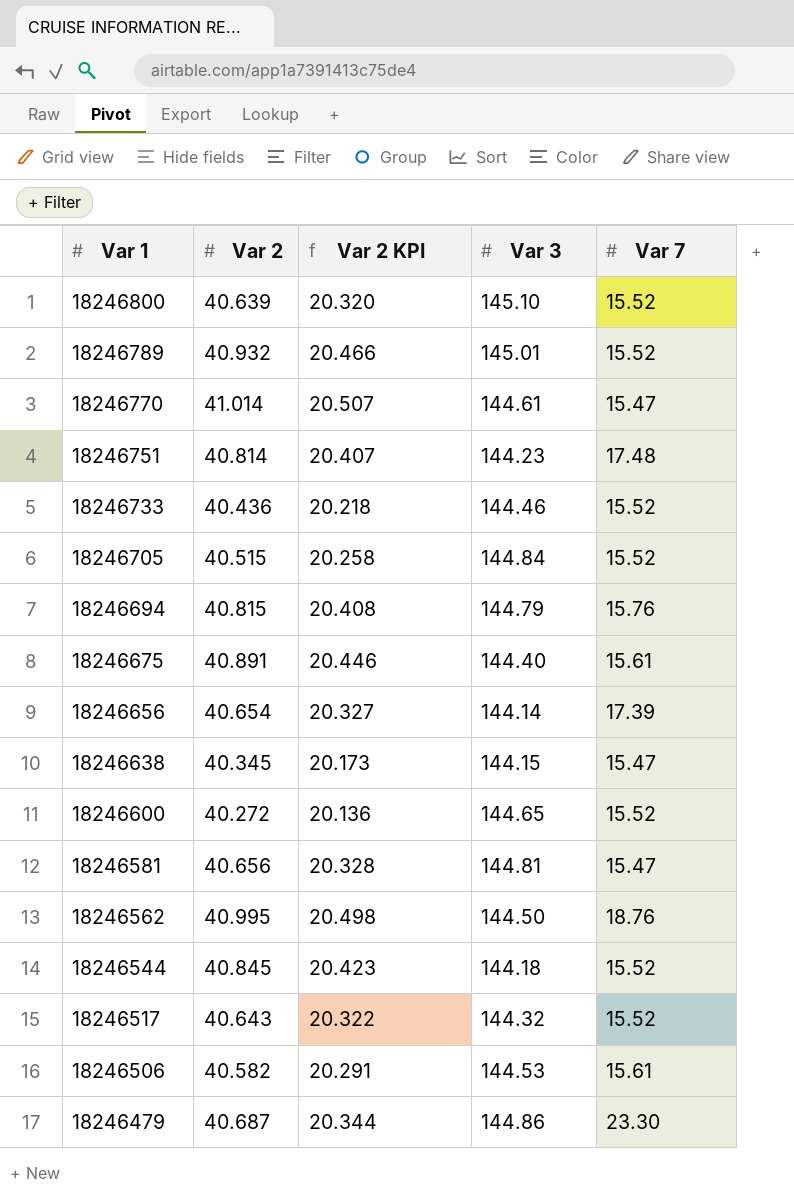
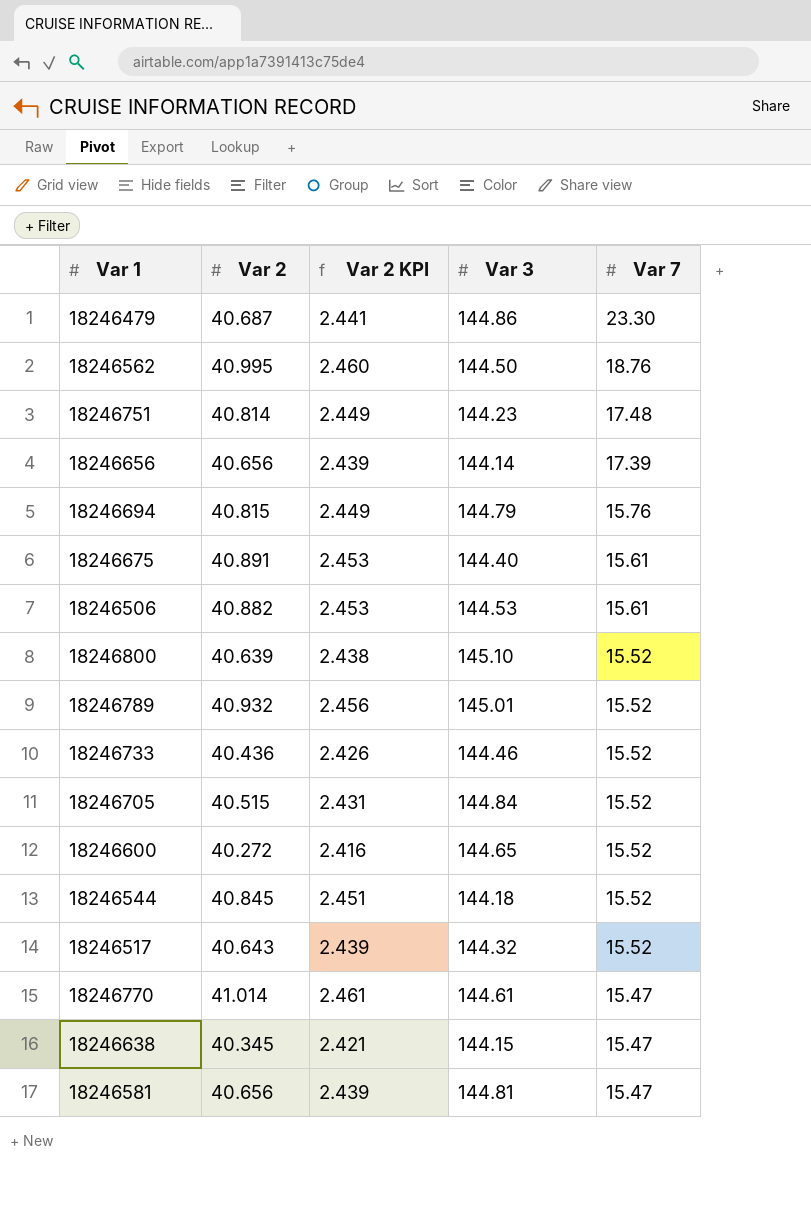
row order: Var 1 descending -> Var 7 descending
column Var 2 KPI | formula: [Var 2] * 0.5 -> [Var 2] * 0.06
18246656 | Var 2: 40.654 -> 40.656
18246506 | Var 2: 40.582 -> 40.882

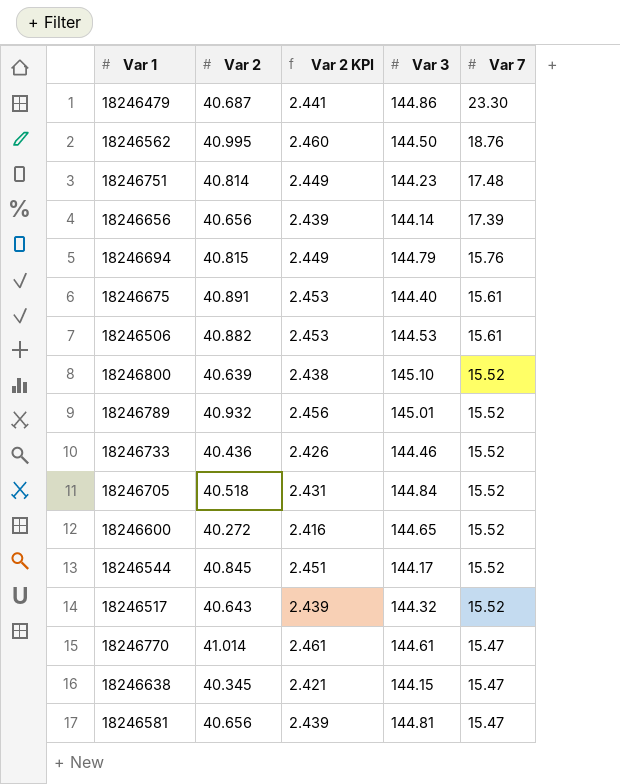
18246705 | Var 2: 40.515 -> 40.518
18246544 | Var 3: 144.18 -> 144.17

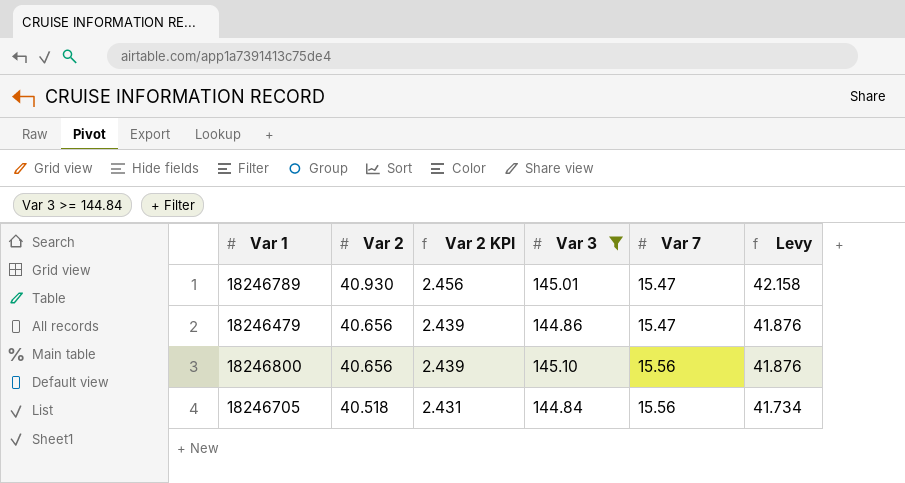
filter: none -> Var 3 >= 144.84
row order: Var 7 descending -> Var 2 descending
column Levy | formula: none -> [Var 2] * 1.03
18246789 | Var 2: 40.932 -> 40.930
18246789 | Var 7: 15.52 -> 15.47
18246479 | Var 2: 40.687 -> 40.656
18246479 | Var 2 KPI: 2.441 -> 2.439
18246479 | Var 7: 23.30 -> 15.47
18246800 | Var 2: 40.639 -> 40.656
18246800 | Var 2 KPI: 2.438 -> 2.439
18246800 | Var 7: 15.52 -> 15.56
18246705 | Var 7: 15.52 -> 15.56

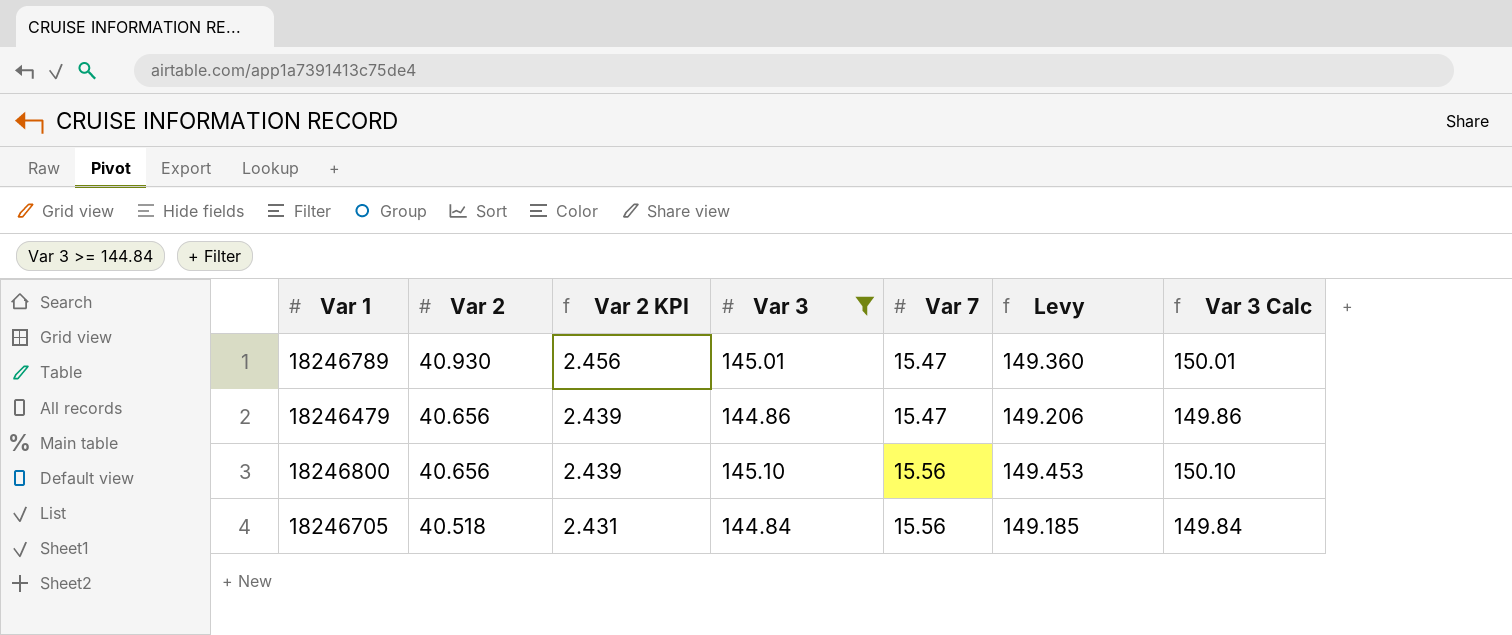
column Levy | formula: [Var 2] * 1.03 -> [Var 3] * 1.03
column Var 3 Calc | formula: none -> [Var 3] + 5

